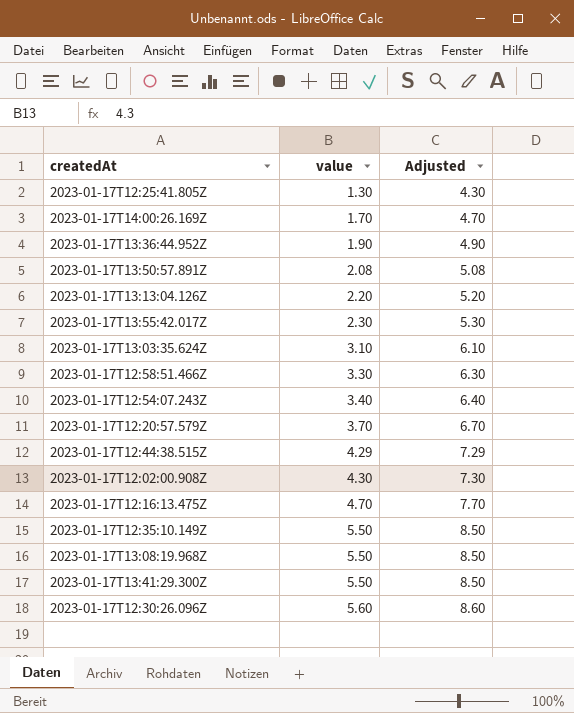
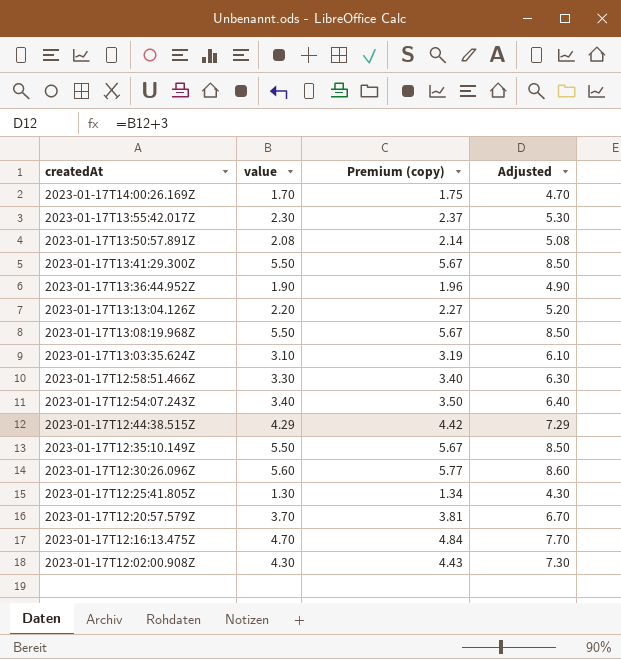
row order: value ascending -> createdAt descending
column Premium (copy) | formula: none -> [value] * 1.03

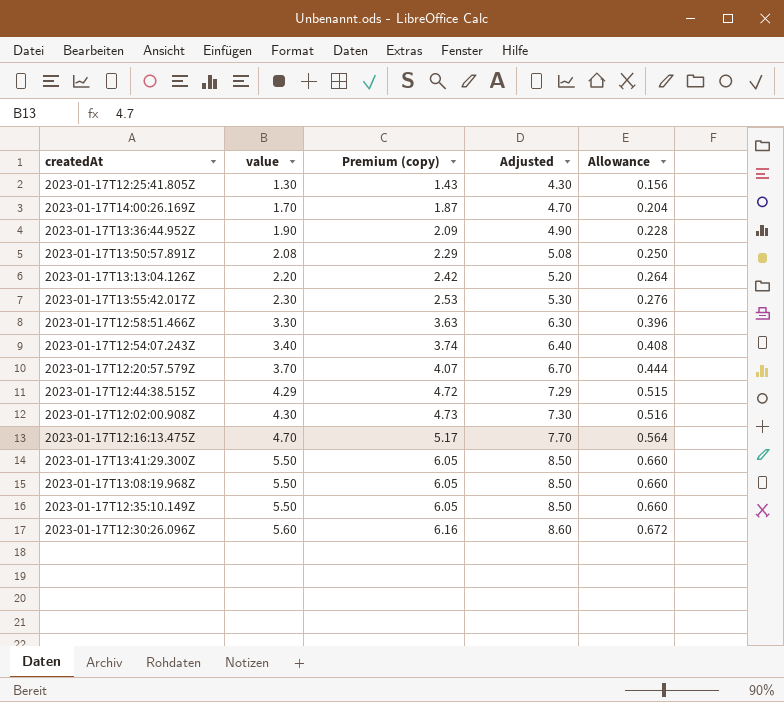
row order: createdAt descending -> value ascending
column Premium (copy) | formula: [value] * 1.03 -> [value] * 1.1
column Allowance | formula: none -> [value] * 0.12
row 2023-01-17T13:03:35.624Z: 3.10 | 3.19 | 6.10 -> none

